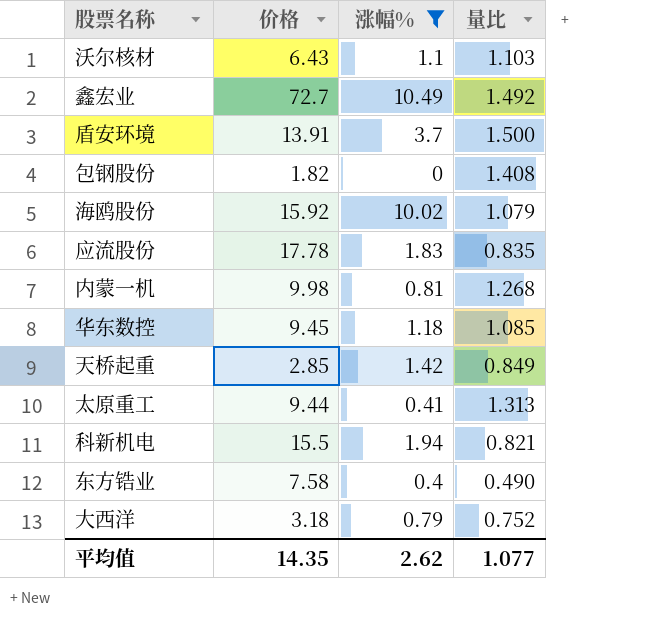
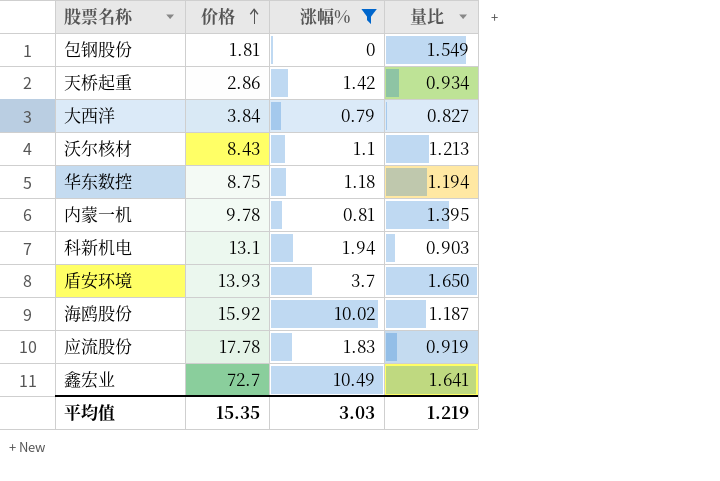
row order: none -> 价格 ascending
row 太原重工: 9.44 | 0.41 | 1.313 -> none
row 东方锆业: 7.58 | 0.4 | 0.490 -> none
包钢股份 | 价格: 1.82 -> 1.81
包钢股份 | 量比: 1.408 -> 1.549
天桥起重 | 价格: 2.85 -> 2.86
天桥起重 | 量比: 0.849 -> 0.934
大西洋 | 价格: 3.18 -> 3.84
大西洋 | 量比: 0.752 -> 0.827
沃尔核材 | 价格: 6.43 -> 8.43
沃尔核材 | 量比: 1.103 -> 1.213
华东数控 | 价格: 9.45 -> 8.75
华东数控 | 量比: 1.085 -> 1.194
内蒙一机 | 价格: 9.98 -> 9.78
内蒙一机 | 量比: 1.268 -> 1.395
科新机电 | 价格: 15.5 -> 13.1
科新机电 | 量比: 0.821 -> 0.903
盾安环境 | 价格: 13.91 -> 13.93
盾安环境 | 量比: 1.500 -> 1.650
海鸥股份 | 量比: 1.079 -> 1.187
应流股份 | 量比: 0.835 -> 0.919
鑫宏业 | 量比: 1.492 -> 1.641
平均值 | 价格: 14.35 -> 15.35
平均值 | 涨幅%: 2.62 -> 3.03
平均值 | 量比: 1.077 -> 1.219

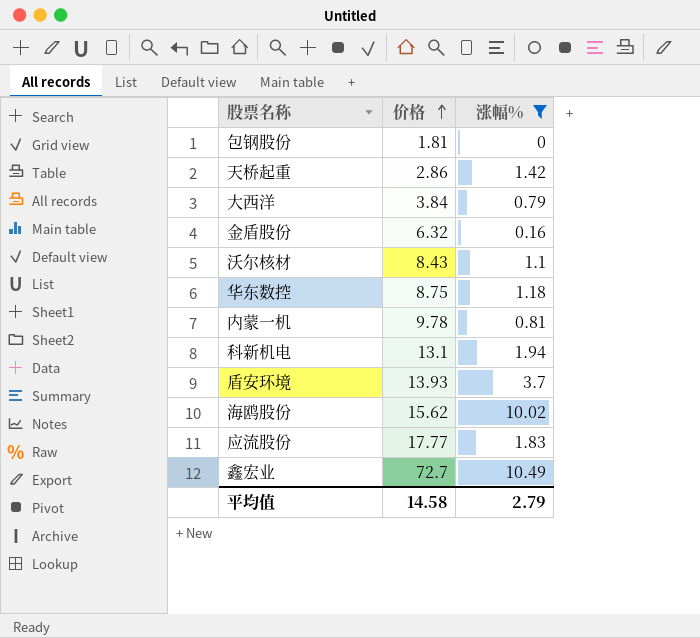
column 量比 | position: 4 -> none
row 金盾股份: none -> 6.32 | 0.16
海鸥股份 | 价格: 15.92 -> 15.62
应流股份 | 价格: 17.78 -> 17.77
平均值 | 价格: 15.35 -> 14.58
平均值 | 涨幅%: 3.03 -> 2.79

